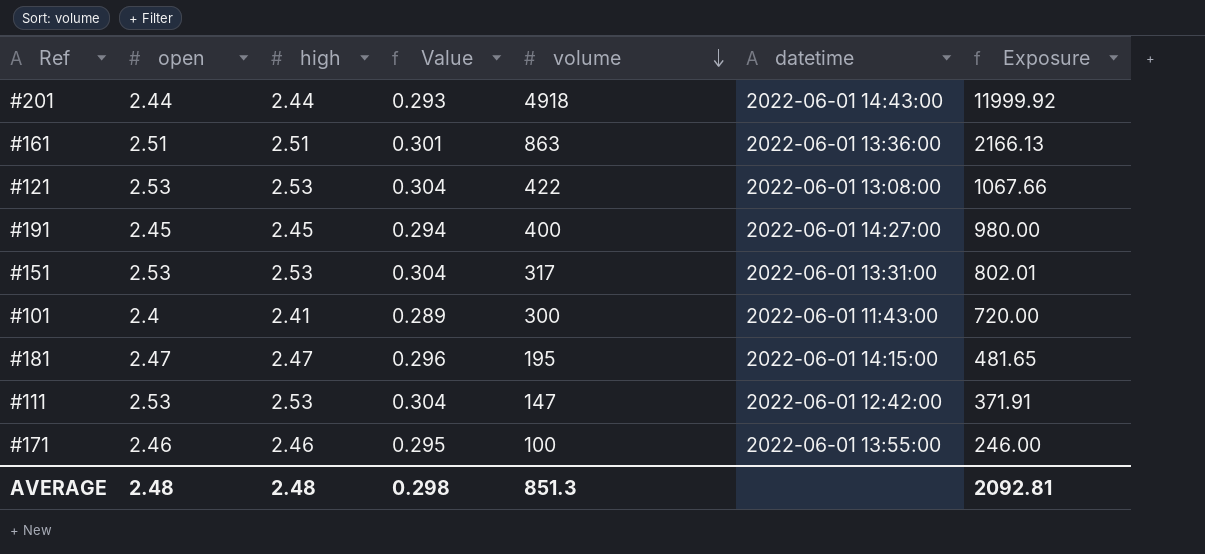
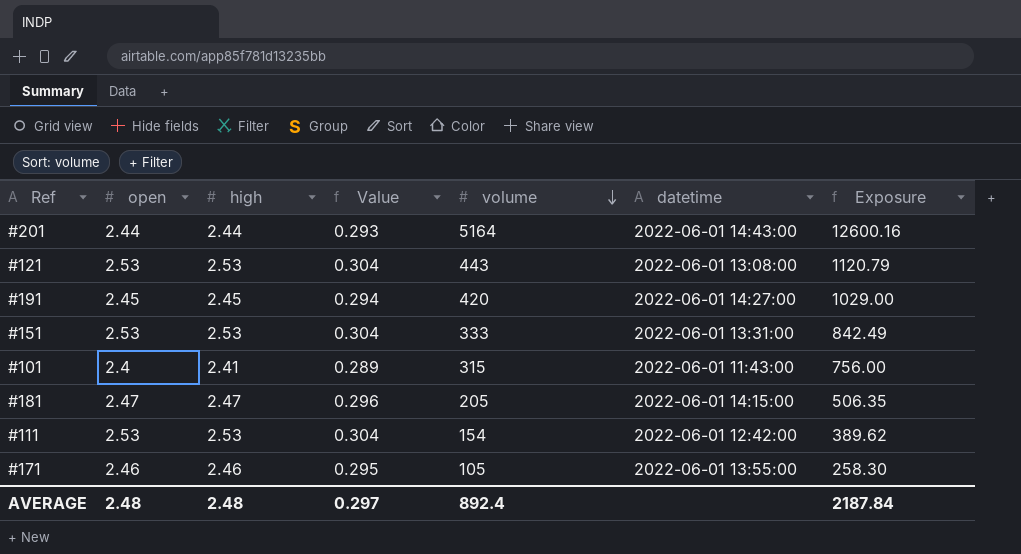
row #161: 2.51 | 2.51 | 0.301 | 863 | 2022-06-01 13:36:00 | 2166.13 -> none
#201 | volume: 4918 -> 5164
#201 | Exposure: 11999.92 -> 12600.16
#121 | volume: 422 -> 443
#121 | Exposure: 1067.66 -> 1120.79
#191 | volume: 400 -> 420
#191 | Exposure: 980.00 -> 1029.00
#151 | volume: 317 -> 333
#151 | Exposure: 802.01 -> 842.49
#101 | volume: 300 -> 315
#101 | Exposure: 720.00 -> 756.00
#181 | volume: 195 -> 205
#181 | Exposure: 481.65 -> 506.35
#111 | volume: 147 -> 154
#111 | Exposure: 371.91 -> 389.62
#171 | volume: 100 -> 105
#171 | Exposure: 246.00 -> 258.30
AVERAGE | Value: 0.298 -> 0.297
AVERAGE | volume: 851.3 -> 892.4
AVERAGE | Exposure: 2092.81 -> 2187.84

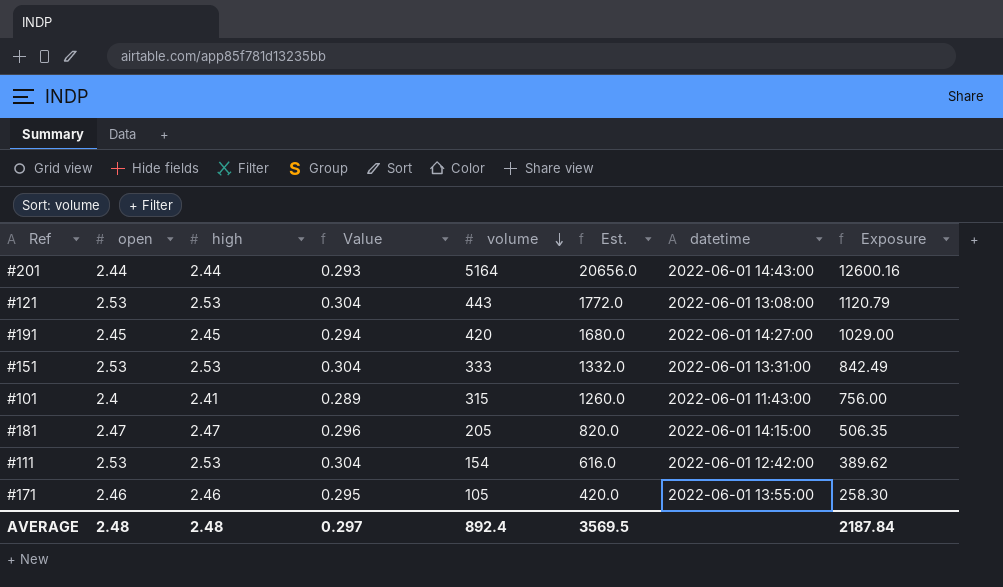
column Est. | formula: none -> [volume] * 4

